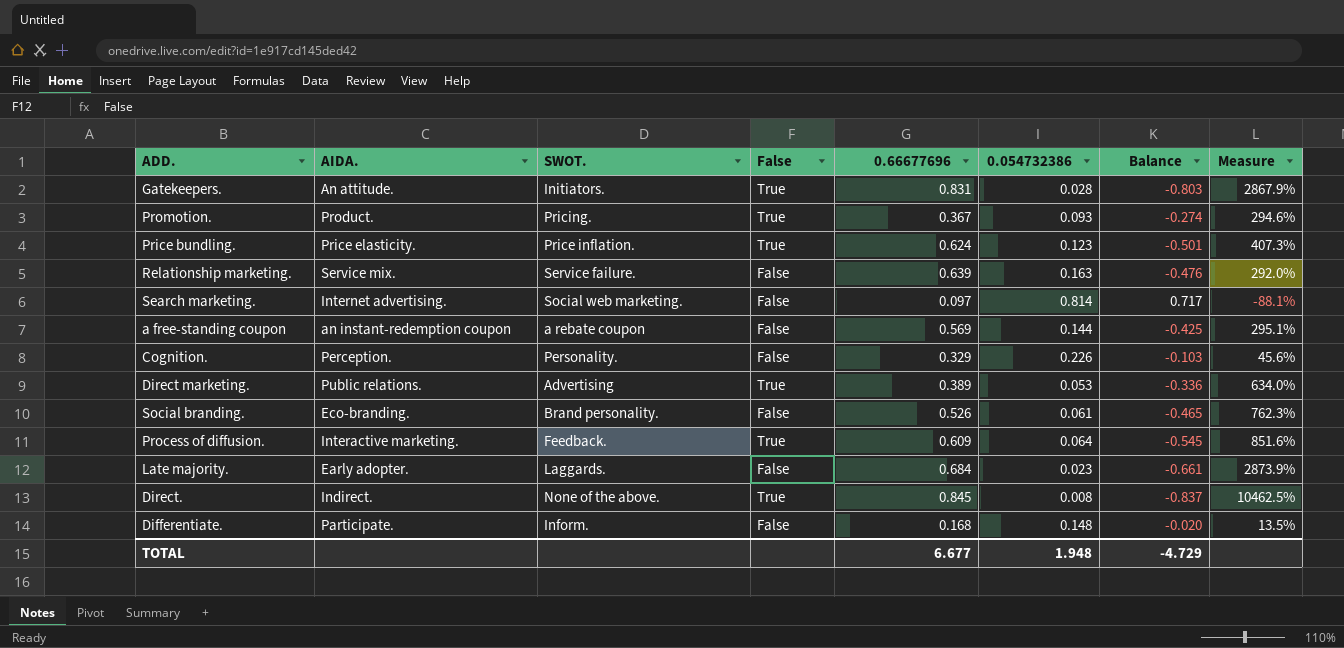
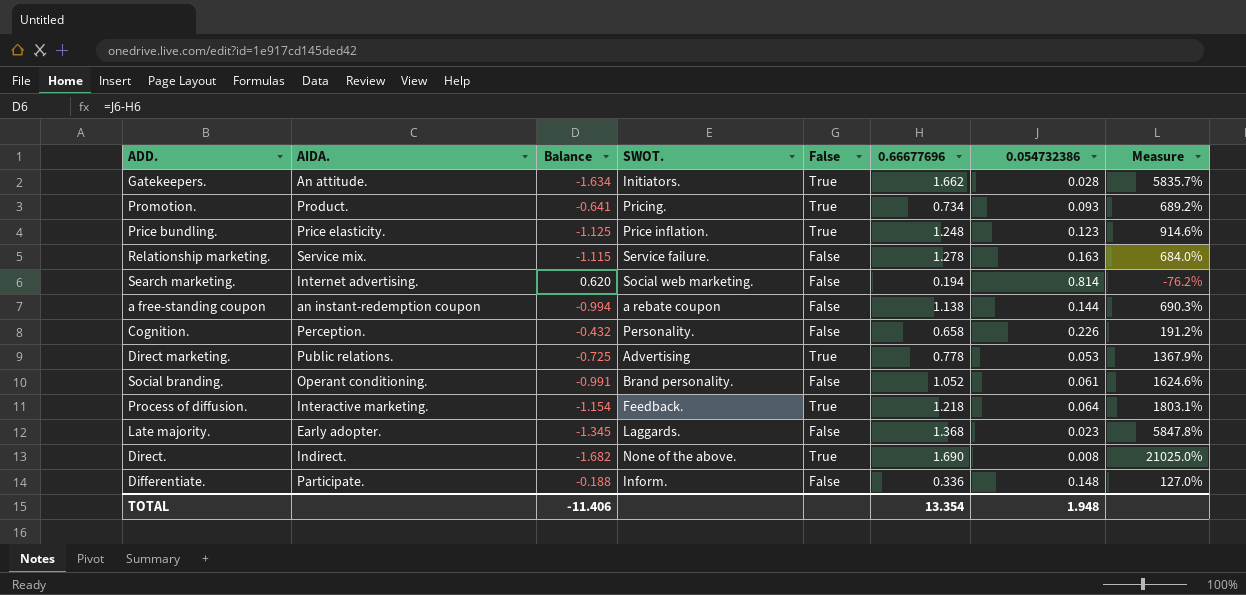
column Balance | position: 7 -> 3
Gatekeepers. | Balance: -0.803 -> -1.634
Gatekeepers. | 0.66677696: 0.831 -> 1.662
Gatekeepers. | Measure: 2867.9% -> 5835.7%
Promotion. | Balance: -0.274 -> -0.641
Promotion. | 0.66677696: 0.367 -> 0.734
Promotion. | Measure: 294.6% -> 689.2%
Price bundling. | Balance: -0.501 -> -1.125
Price bundling. | 0.66677696: 0.624 -> 1.248
Price bundling. | Measure: 407.3% -> 914.6%
Relationship marketing. | Balance: -0.476 -> -1.115
Relationship marketing. | 0.66677696: 0.639 -> 1.278
Relationship marketing. | Measure: 292.0% -> 684.0%
Search marketing. | Balance: 0.717 -> 0.620
Search marketing. | 0.66677696: 0.097 -> 0.194
Search marketing. | Measure: -88.1% -> -76.2%
a free-standing coupon | Balance: -0.425 -> -0.994
a free-standing coupon | 0.66677696: 0.569 -> 1.138
a free-standing coupon | Measure: 295.1% -> 690.3%
Cognition. | Balance: -0.103 -> -0.432
Cognition. | 0.66677696: 0.329 -> 0.658
Cognition. | Measure: 45.6% -> 191.2%
Direct marketing. | Balance: -0.336 -> -0.725
Direct marketing. | 0.66677696: 0.389 -> 0.778
Direct marketing. | Measure: 634.0% -> 1367.9%
Social branding. | AIDA.: Eco-branding. -> Operant conditioning.
Social branding. | Balance: -0.465 -> -0.991
Social branding. | 0.66677696: 0.526 -> 1.052
Social branding. | Measure: 762.3% -> 1624.6%
Process of diffusion. | Balance: -0.545 -> -1.154
Process of diffusion. | 0.66677696: 0.609 -> 1.218
Process of diffusion. | Measure: 851.6% -> 1803.1%
Late majority. | Balance: -0.661 -> -1.345
Late majority. | 0.66677696: 0.684 -> 1.368
Late majority. | Measure: 2873.9% -> 5847.8%
Direct. | Balance: -0.837 -> -1.682
Direct. | 0.66677696: 0.845 -> 1.690
Direct. | Measure: 10462.5% -> 21025.0%
Differentiate. | Balance: -0.020 -> -0.188
Differentiate. | 0.66677696: 0.168 -> 0.336
Differentiate. | Measure: 13.5% -> 127.0%
TOTAL | Balance: -4.729 -> -11.406
TOTAL | 0.66677696: 6.677 -> 13.354

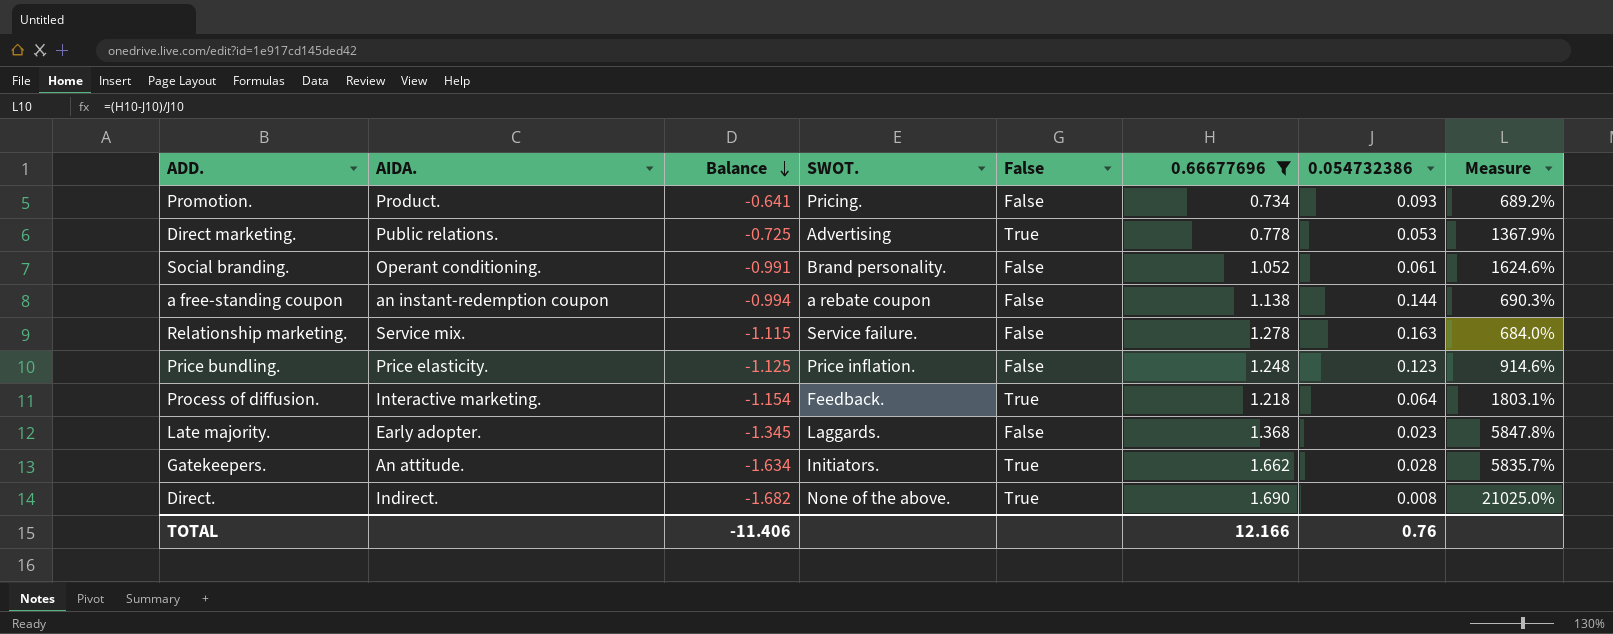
filter: none -> 0.66677696 >= 0.734
row order: none -> Balance descending
Promotion. | False: True -> False
Price bundling. | False: True -> False
TOTAL | 0.66677696: 13.354 -> 12.166
TOTAL | 0.054732386: 1.948 -> 0.76

